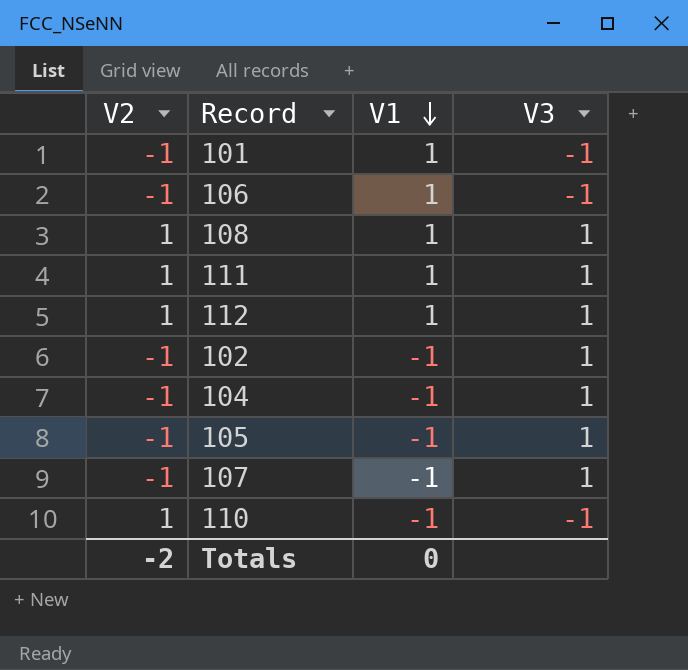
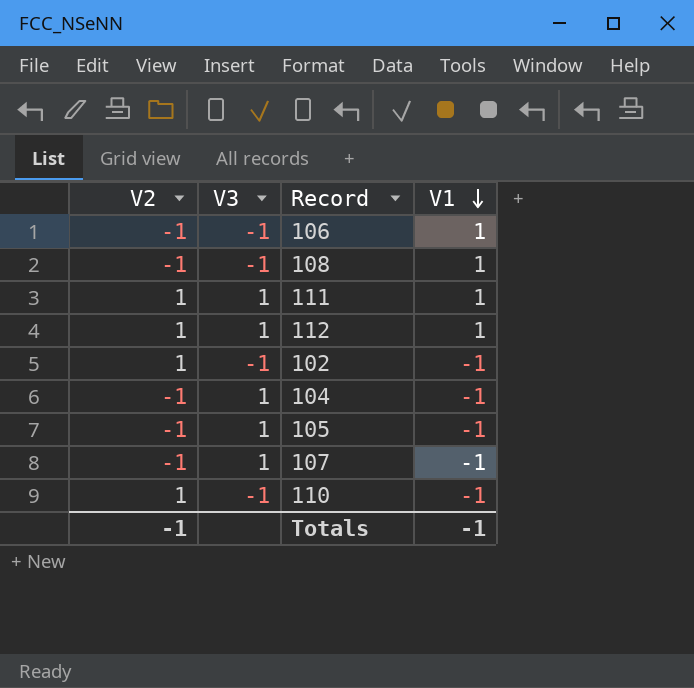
column V3 | position: 4 -> 2
row 101: -1 | 1 | -1 -> none
108 | V2: 1 -> -1
108 | V3: 1 -> -1
102 | V2: -1 -> 1
102 | V3: 1 -> -1
Totals | V2: -2 -> -1
Totals | V1: 0 -> -1

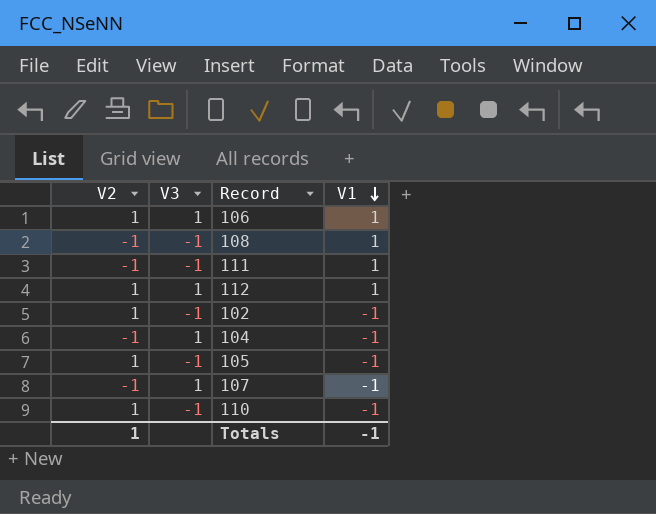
106 | V2: -1 -> 1
106 | V3: -1 -> 1
111 | V2: 1 -> -1
111 | V3: 1 -> -1
105 | V2: -1 -> 1
105 | V3: 1 -> -1
Totals | V2: -1 -> 1

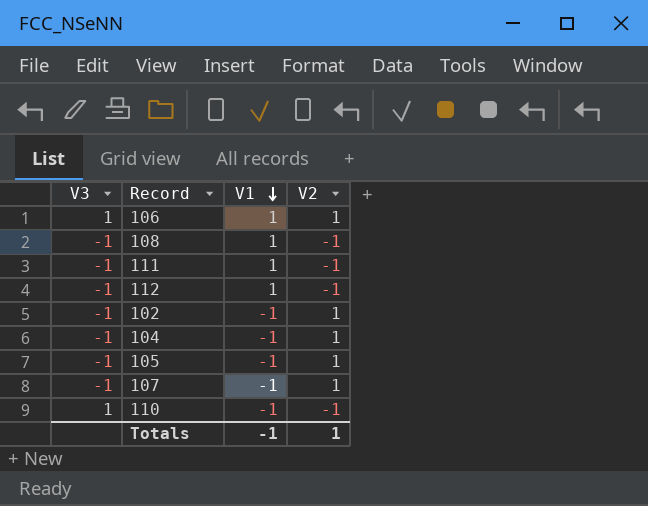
column V2 | position: 1 -> 4
112 | V3: 1 -> -1
112 | V2: 1 -> -1
104 | V3: 1 -> -1
104 | V2: -1 -> 1
107 | V3: 1 -> -1
107 | V2: -1 -> 1
110 | V3: -1 -> 1
110 | V2: 1 -> -1

